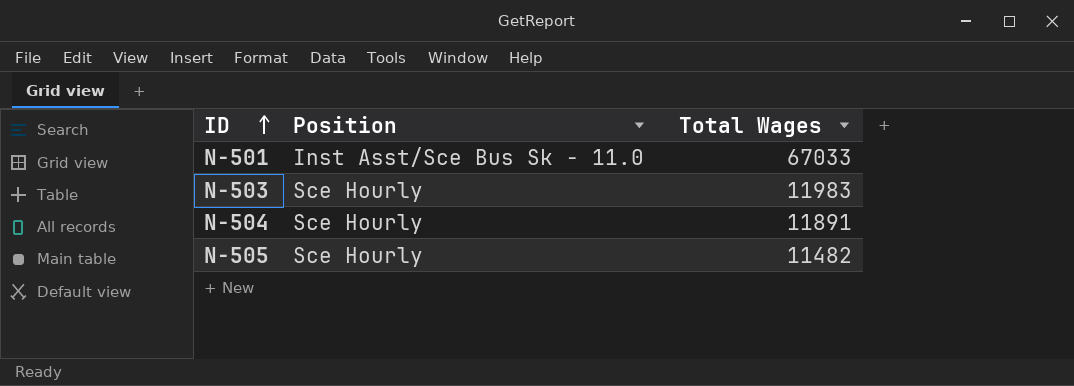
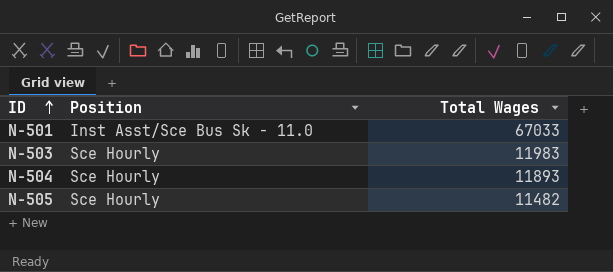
N-504 | Total Wages: 11891 -> 11893

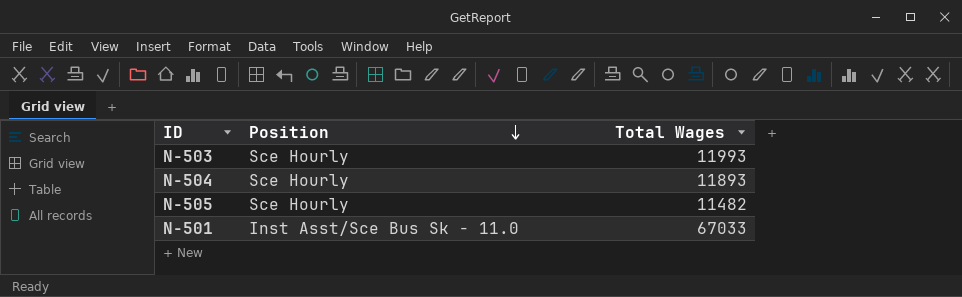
row order: ID ascending -> Position descending
N-503 | Total Wages: 11983 -> 11993

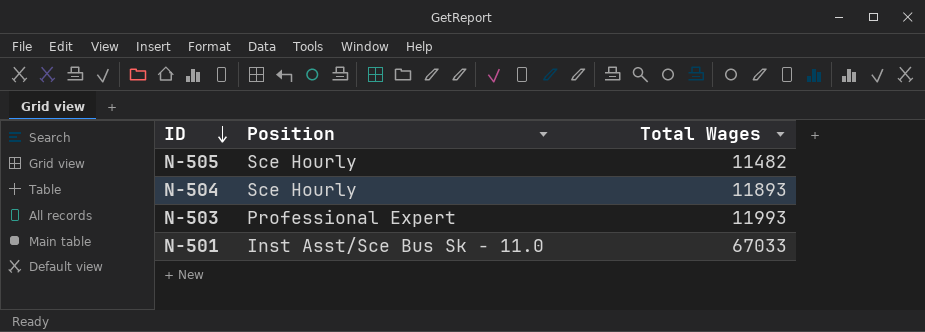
row order: Position descending -> ID descending
N-503 | Position: Sce Hourly -> Professional Expert

